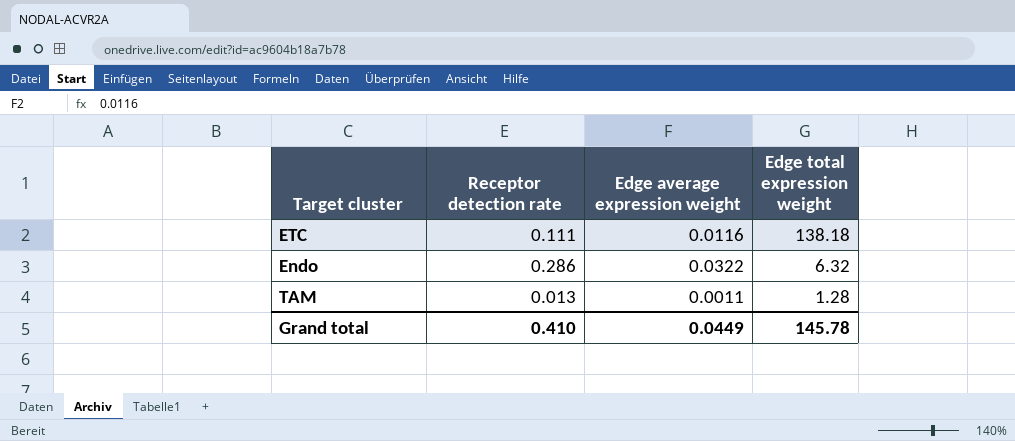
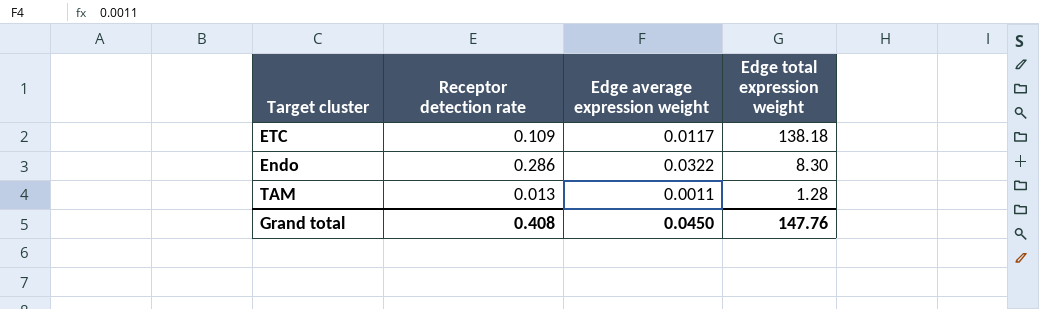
ETC | Receptor detection rate: 0.111 -> 0.109
ETC | Edge average expression weight: 0.0116 -> 0.0117
Endo | Edge total expression weight: 6.32 -> 8.30
Grand total | Receptor detection rate: 0.410 -> 0.408
Grand total | Edge average expression weight: 0.0449 -> 0.0450
Grand total | Edge total expression weight: 145.78 -> 147.76

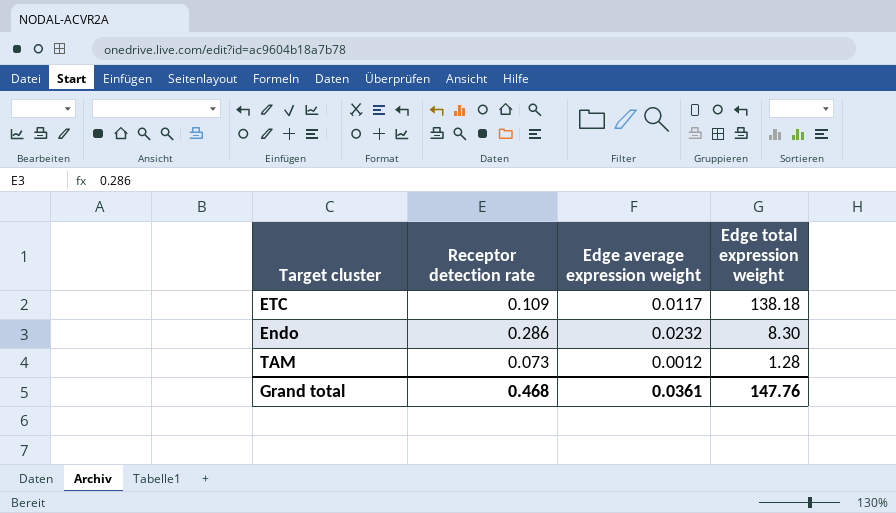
Endo | Edge average expression weight: 0.0322 -> 0.0232
TAM | Receptor detection rate: 0.013 -> 0.073
TAM | Edge average expression weight: 0.0011 -> 0.0012
Grand total | Receptor detection rate: 0.408 -> 0.468
Grand total | Edge average expression weight: 0.0450 -> 0.0361

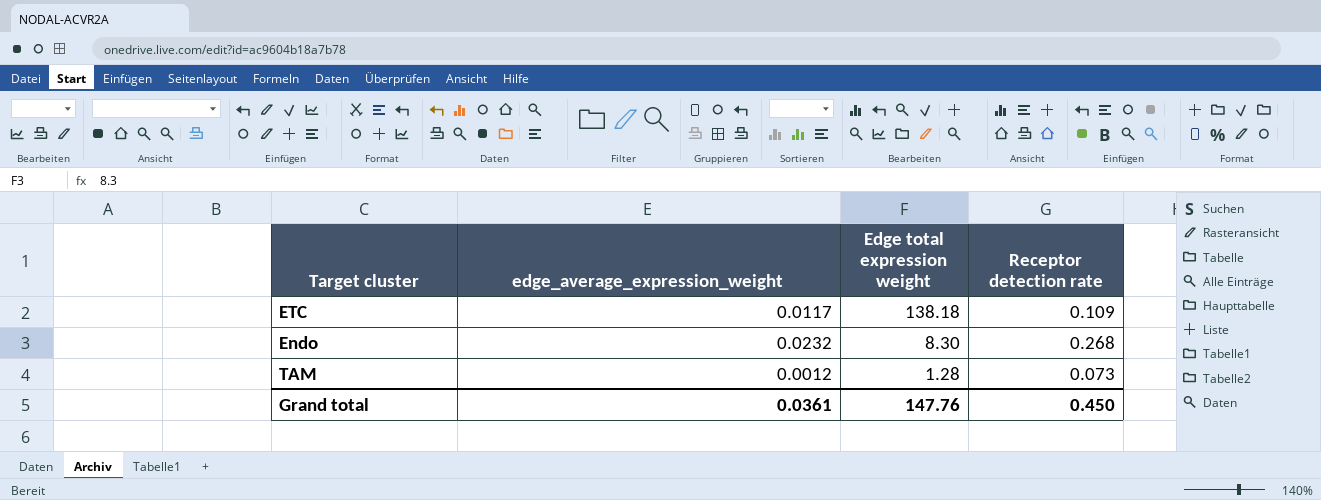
column name: Edge average expression weight -> edge_average_expression_weight
column Receptor detection rate | position: 2 -> 4
Endo | Receptor detection rate: 0.286 -> 0.268
Grand total | Receptor detection rate: 0.468 -> 0.450

